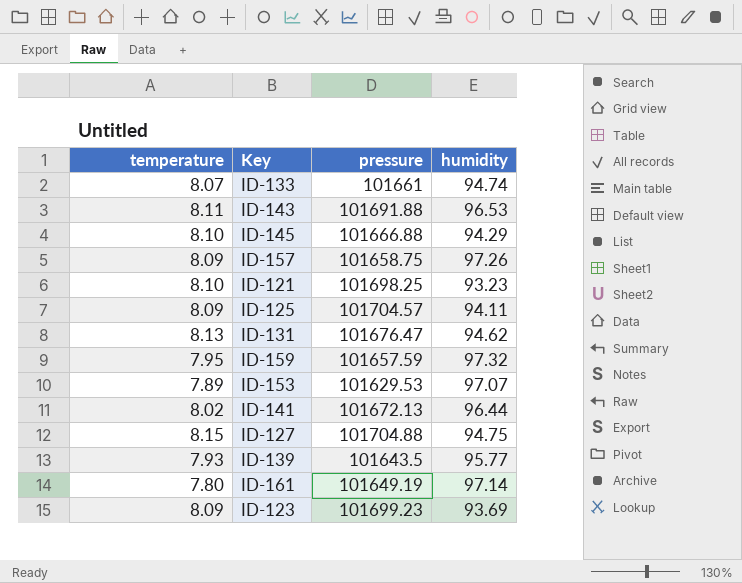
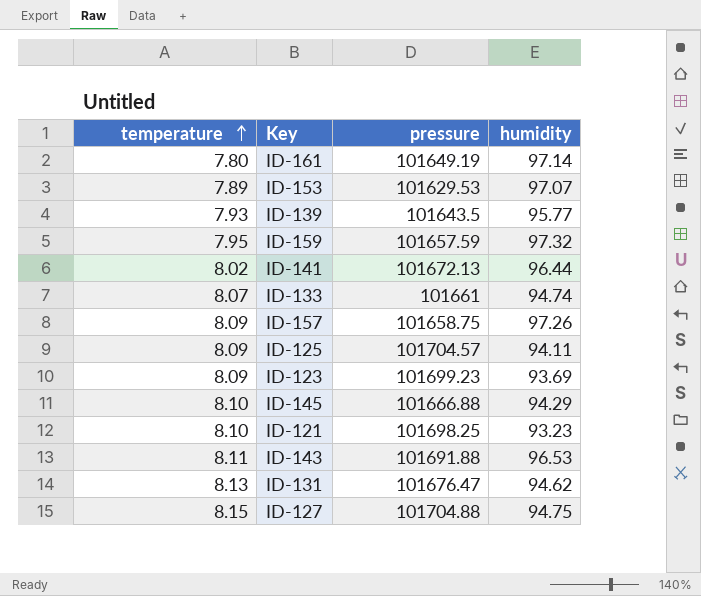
row order: none -> temperature ascending

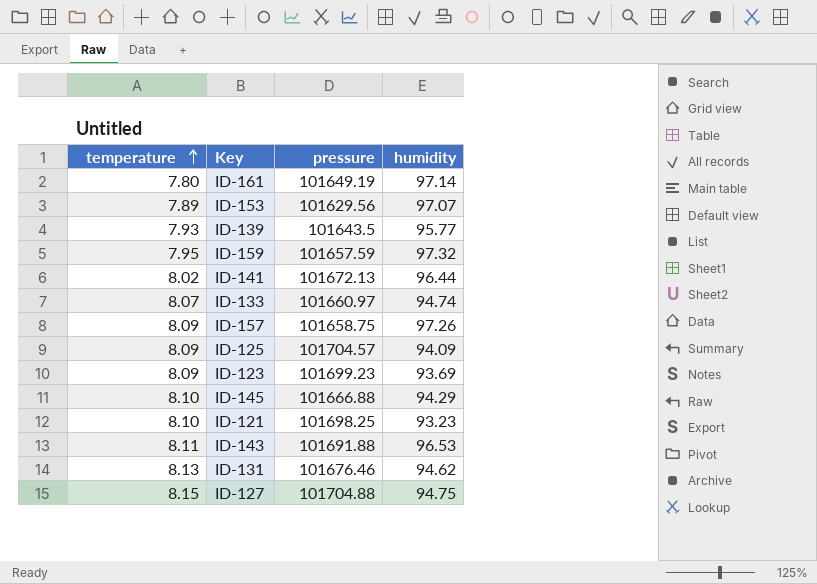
ID-153 | pressure: 101629.53 -> 101629.56
ID-133 | pressure: 101661 -> 101660.97
ID-125 | humidity: 94.11 -> 94.09
ID-131 | pressure: 101676.47 -> 101676.46

